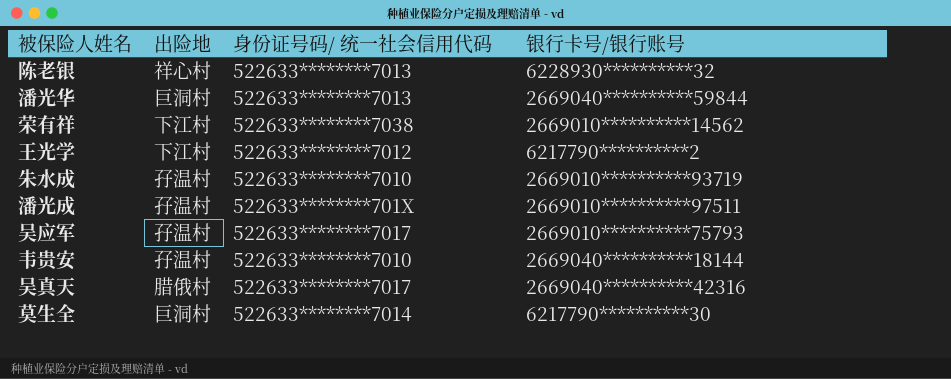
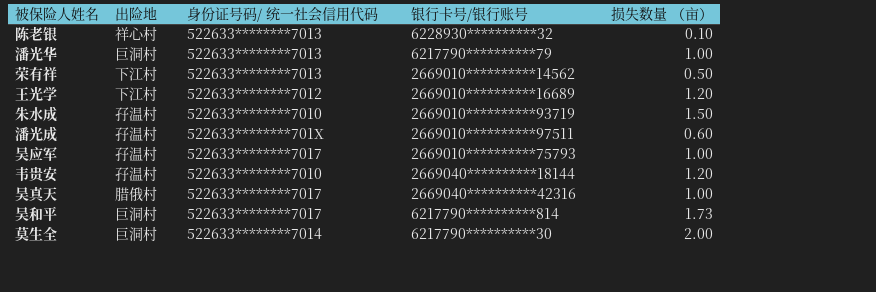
column 损失数量 （亩） | position: none -> 5
潘光华 | 银行卡号/银行账号: 2669040**********59844 -> 6217790**********79
荣有祥 | 身份证号码/ 统一社会信用代码: 522633********7038 -> 522633********7013
王光学 | 银行卡号/银行账号: 6217790**********2 -> 2669010**********16689
row 吴和平: none -> 巨洞村 | 522633********7017 | 6217790**********814 | 1.73

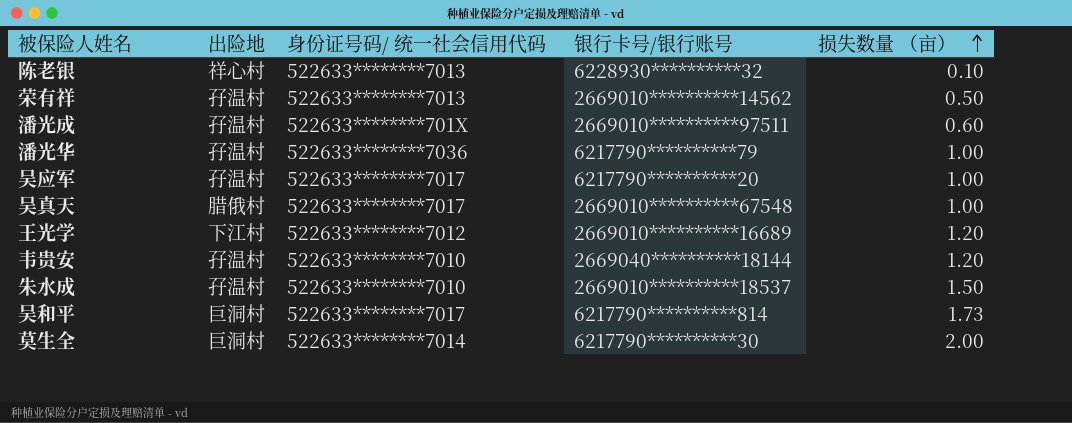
row order: none -> 损失数量 （亩） ascending
荣有祥 | 出险地: 下江村 -> 孖温村
潘光华 | 出险地: 巨洞村 -> 孖温村
潘光华 | 身份证号码/ 统一社会信用代码: 522633********7013 -> 522633********7036
吴应军 | 银行卡号/银行账号: 2669010**********75793 -> 6217790**********20
吴真天 | 银行卡号/银行账号: 2669040**********42316 -> 2669010**********67548
朱水成 | 银行卡号/银行账号: 2669010**********93719 -> 2669010**********18537

